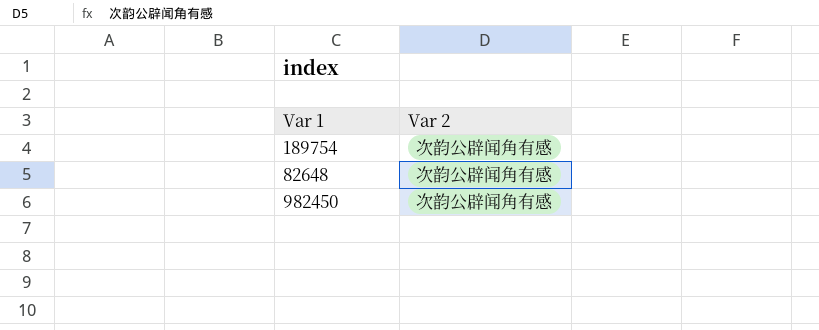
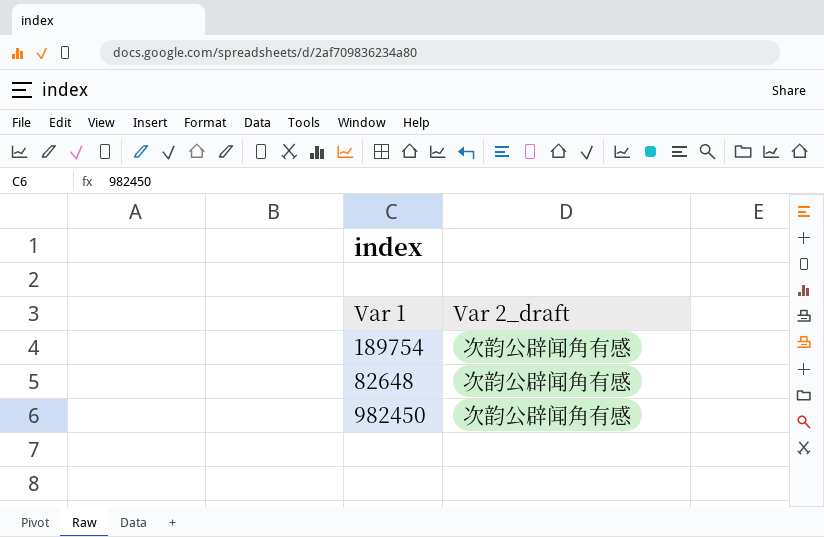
column name: Var 2 -> Var 2_draft

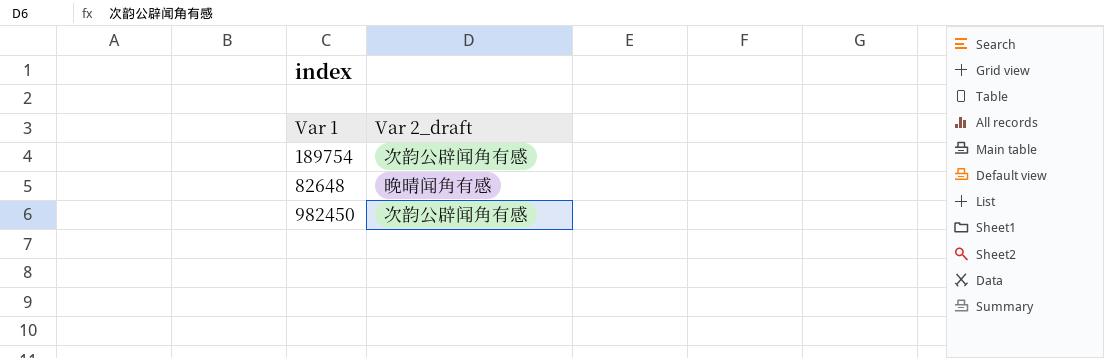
82648 | Var 2_draft: 次韵公辟闻角有感 -> 晚晴闻角有感

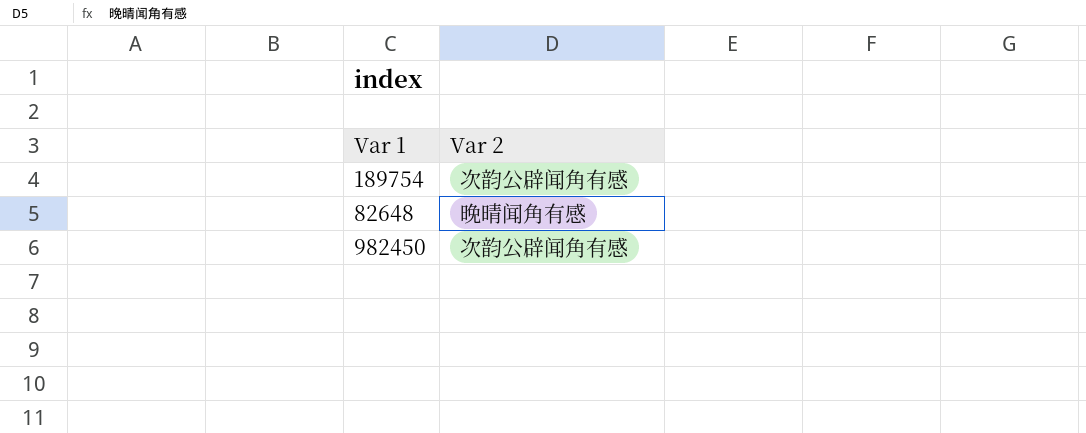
column name: Var 2_draft -> Var 2

